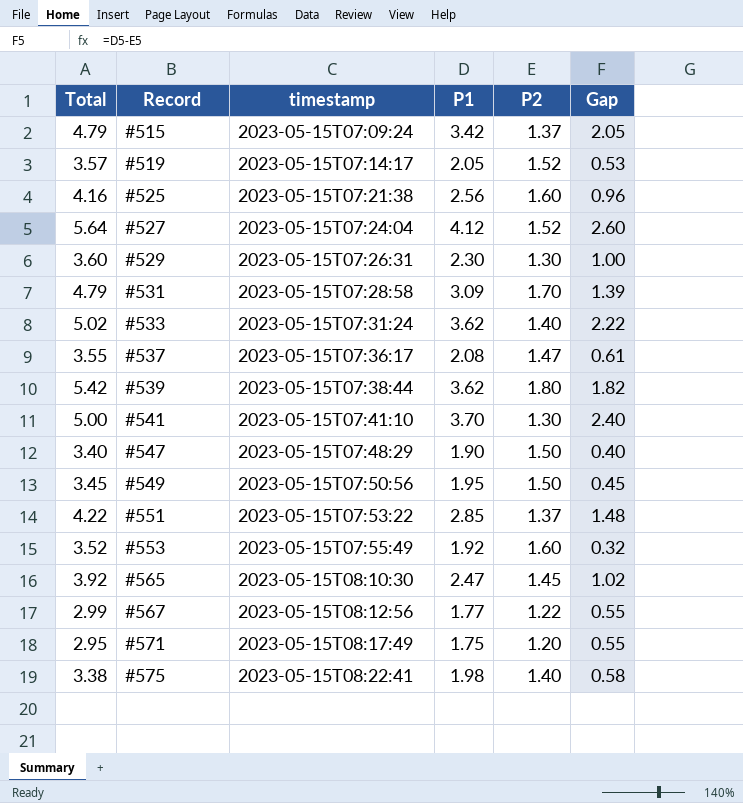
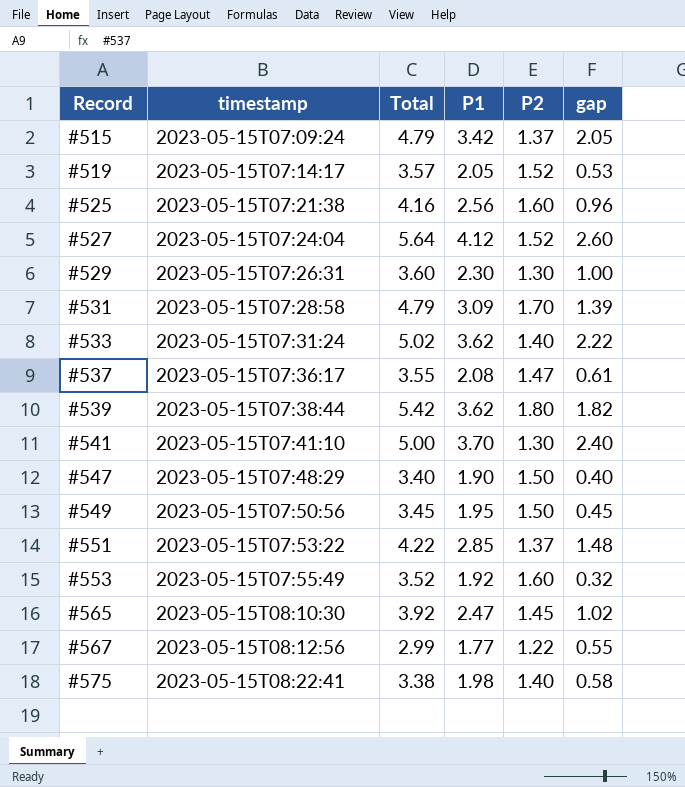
column Total | position: 1 -> 3
column name: Gap -> gap
row #571: 2.95 | 2023-05-15T08:17:49 | 1.75 | 1.20 | 0.55 -> none

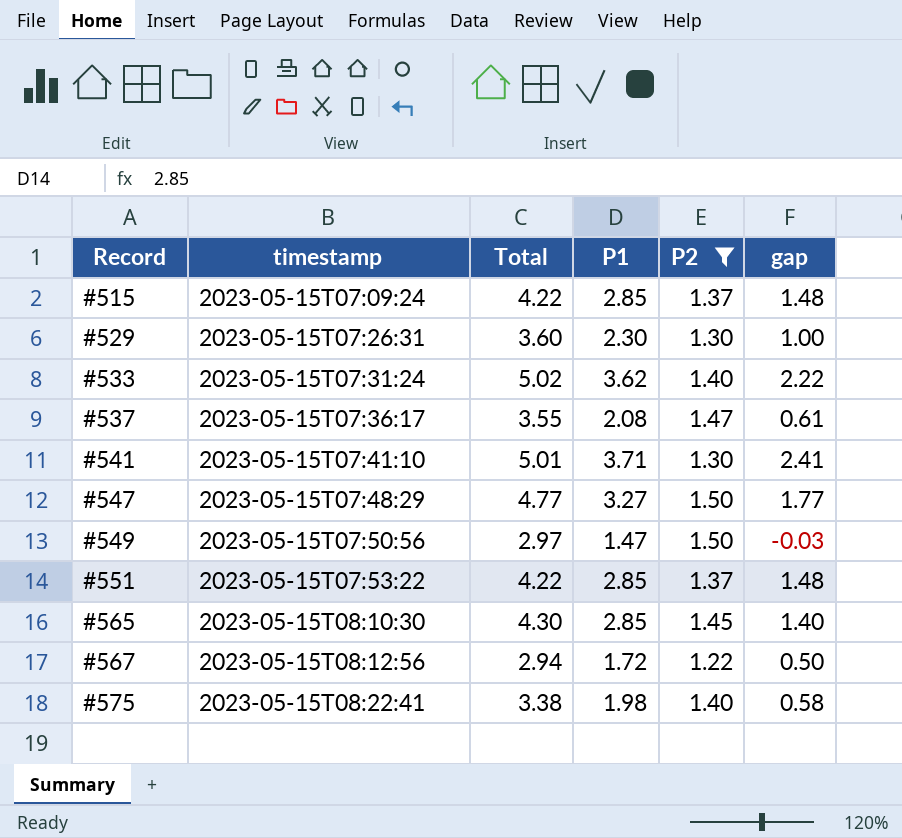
filter: none -> P2 <= 1.50
#515 | Total: 4.79 -> 4.22
#515 | P1: 3.42 -> 2.85
#515 | gap: 2.05 -> 1.48
#541 | Total: 5.00 -> 5.01
#541 | P1: 3.70 -> 3.71
#541 | gap: 2.40 -> 2.41
#547 | Total: 3.40 -> 4.77
#547 | P1: 1.90 -> 3.27
#547 | gap: 0.40 -> 1.77
#549 | Total: 3.45 -> 2.97
#549 | P1: 1.95 -> 1.47
#549 | gap: 0.45 -> -0.03
#565 | Total: 3.92 -> 4.30
#565 | P1: 2.47 -> 2.85
#565 | gap: 1.02 -> 1.40
#567 | Total: 2.99 -> 2.94
#567 | P1: 1.77 -> 1.72
#567 | gap: 0.55 -> 0.50

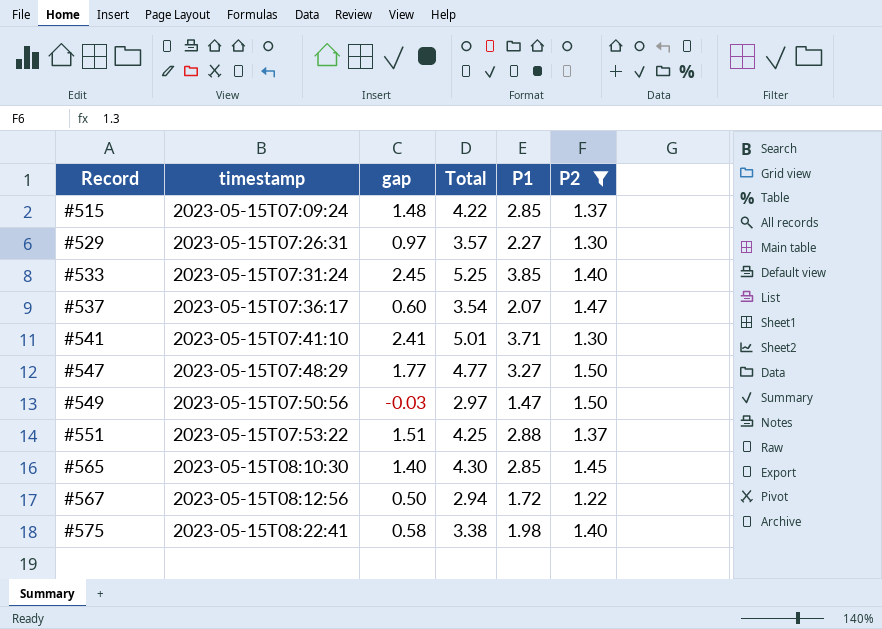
column gap | position: 6 -> 3
#529 | gap: 1.00 -> 0.97
#529 | Total: 3.60 -> 3.57
#529 | P1: 2.30 -> 2.27
#533 | gap: 2.22 -> 2.45
#533 | Total: 5.02 -> 5.25
#533 | P1: 3.62 -> 3.85
#537 | gap: 0.61 -> 0.60
#537 | Total: 3.55 -> 3.54
#537 | P1: 2.08 -> 2.07
#551 | gap: 1.48 -> 1.51
#551 | Total: 4.22 -> 4.25
#551 | P1: 2.85 -> 2.88

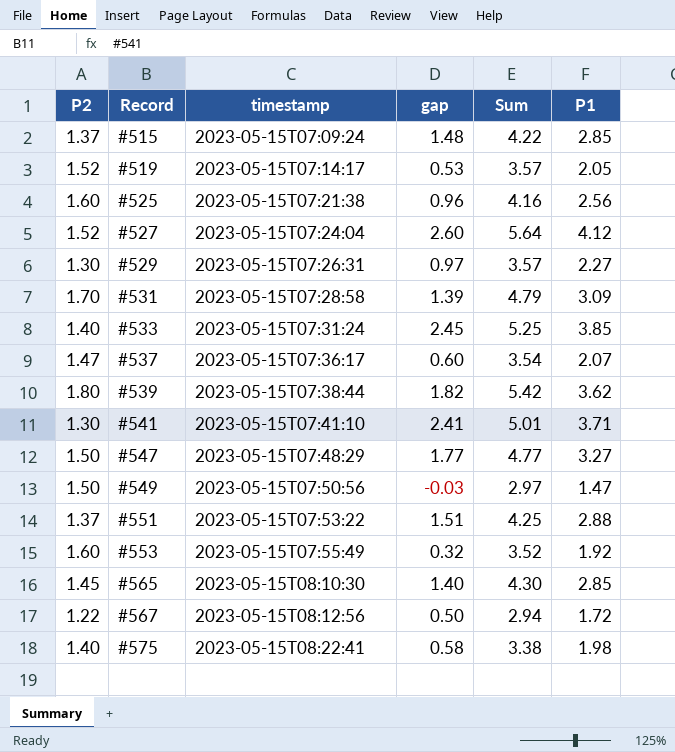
filter: P2 <= 1.50 -> none
column P2 | position: 6 -> 1
column name: Total -> Sum

